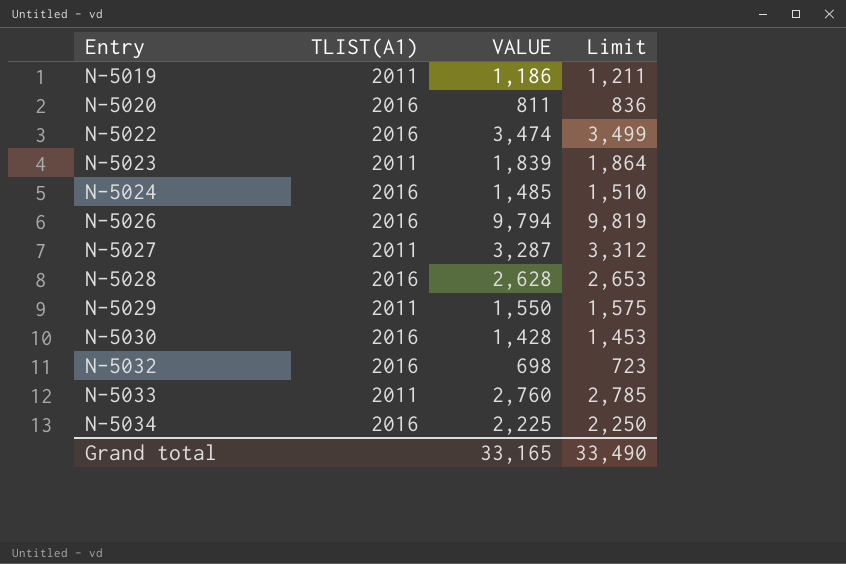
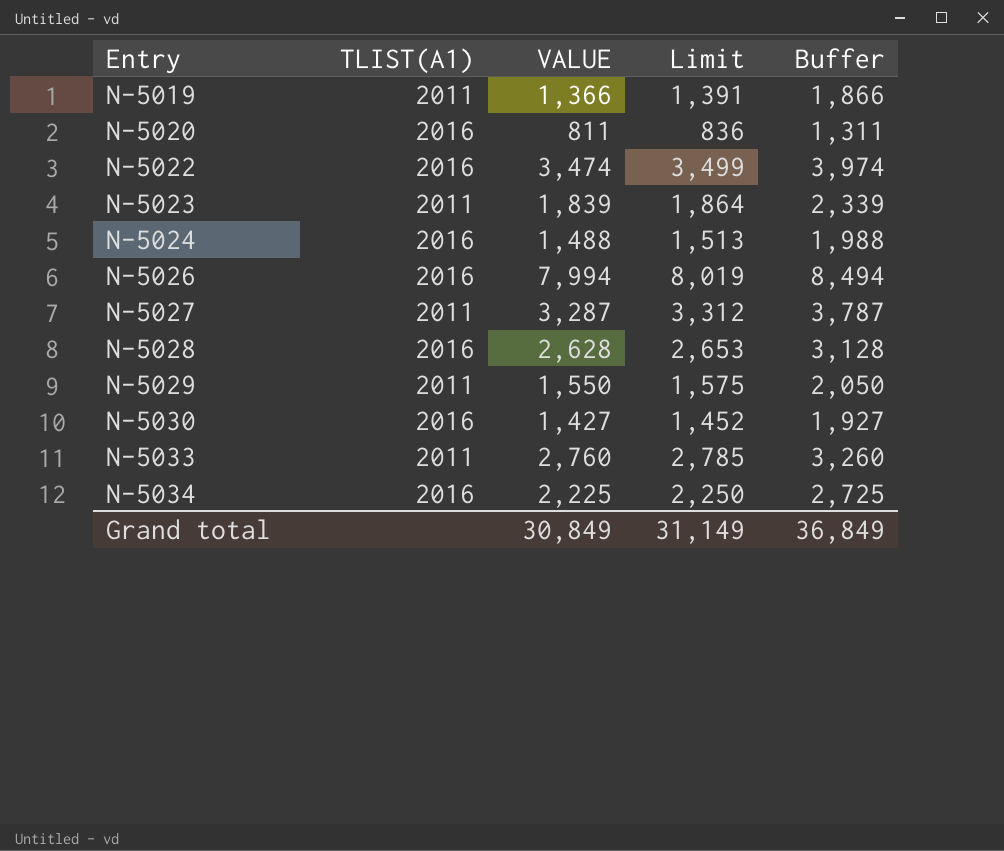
column Buffer | formula: none -> [VALUE] + 500
row N-5032: 2016 | 698 | 723 -> none
N-5019 | VALUE: 1,186 -> 1,366
N-5019 | Limit: 1,211 -> 1,391
N-5024 | VALUE: 1,485 -> 1,488
N-5024 | Limit: 1,510 -> 1,513
N-5026 | VALUE: 9,794 -> 7,994
N-5026 | Limit: 9,819 -> 8,019
N-5030 | VALUE: 1,428 -> 1,427
N-5030 | Limit: 1,453 -> 1,452
Grand total | VALUE: 33,165 -> 30,849
Grand total | Limit: 33,490 -> 31,149

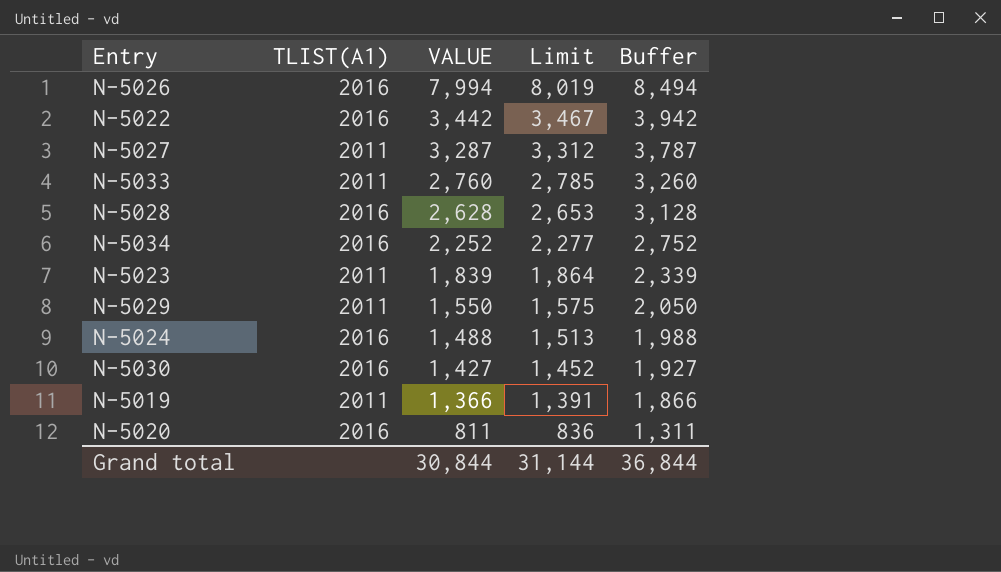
row order: Entry ascending -> VALUE descending
N-5022 | VALUE: 3,474 -> 3,442
N-5022 | Limit: 3,499 -> 3,467
N-5022 | Buffer: 3,974 -> 3,942
N-5034 | VALUE: 2,225 -> 2,252
N-5034 | Limit: 2,250 -> 2,277
N-5034 | Buffer: 2,725 -> 2,752
Grand total | VALUE: 30,849 -> 30,844
Grand total | Limit: 31,149 -> 31,144
Grand total | Buffer: 36,849 -> 36,844

